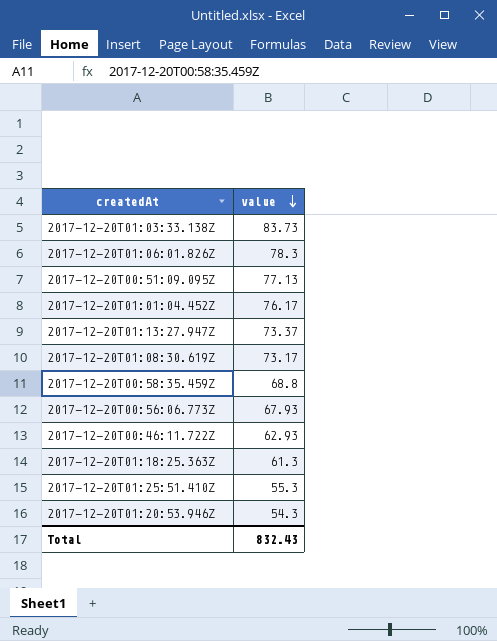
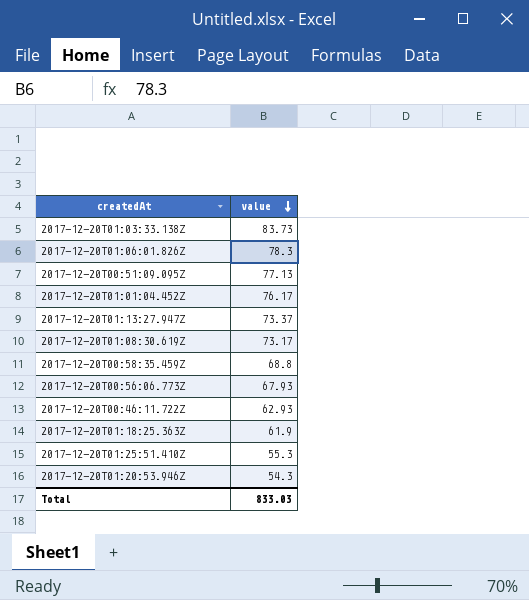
2017-12-20T01:18:25.363Z | value: 61.3 -> 61.9
Total | value: 832.43 -> 833.03

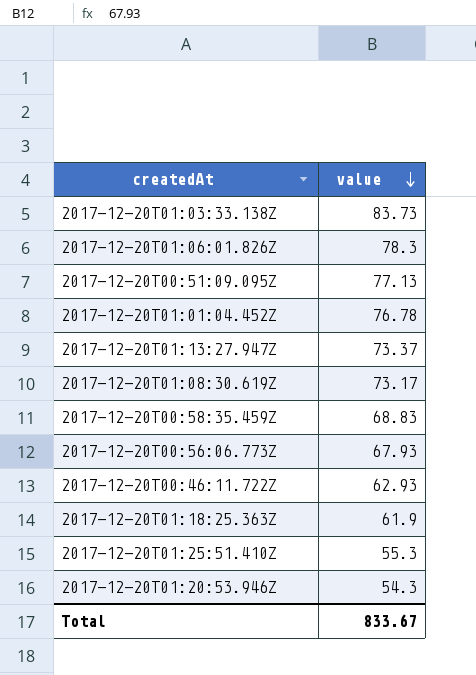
2017-12-20T01:01:04.452Z | value: 76.17 -> 76.78
2017-12-20T00:58:35.459Z | value: 68.8 -> 68.83
Total | value: 833.03 -> 833.67

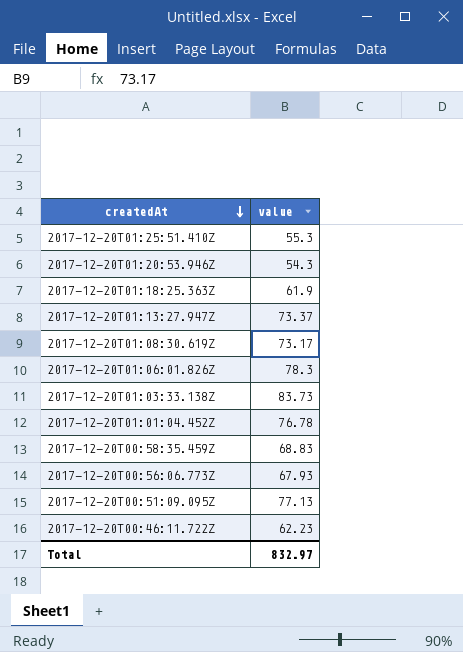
row order: value descending -> createdAt descending
2017-12-20T00:46:11.722Z | value: 62.93 -> 62.23
Total | value: 833.67 -> 832.97

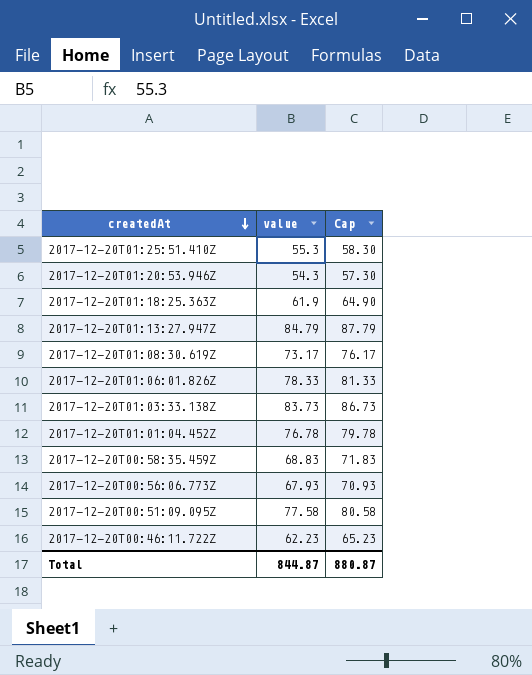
column Cap | formula: none -> [value] + 3
2017-12-20T01:13:27.947Z | value: 73.37 -> 84.79
2017-12-20T01:06:01.826Z | value: 78.3 -> 78.33
2017-12-20T00:51:09.095Z | value: 77.13 -> 77.58
Total | value: 832.97 -> 844.87

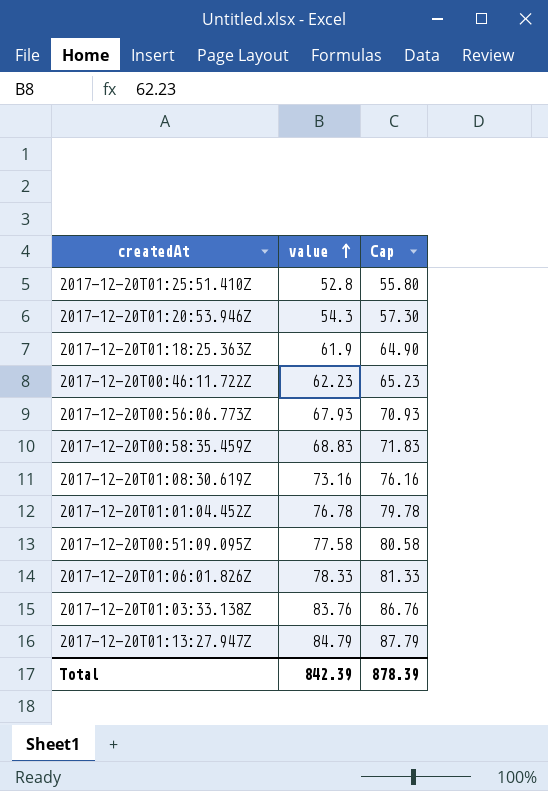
row order: createdAt descending -> value ascending
2017-12-20T01:25:51.410Z | value: 55.3 -> 52.8
2017-12-20T01:25:51.410Z | Cap: 58.30 -> 55.80
2017-12-20T01:08:30.619Z | value: 73.17 -> 73.16
2017-12-20T01:08:30.619Z | Cap: 76.17 -> 76.16
2017-12-20T01:03:33.138Z | value: 83.73 -> 83.76
2017-12-20T01:03:33.138Z | Cap: 86.73 -> 86.76
Total | value: 844.87 -> 842.39
Total | Cap: 880.87 -> 878.39

